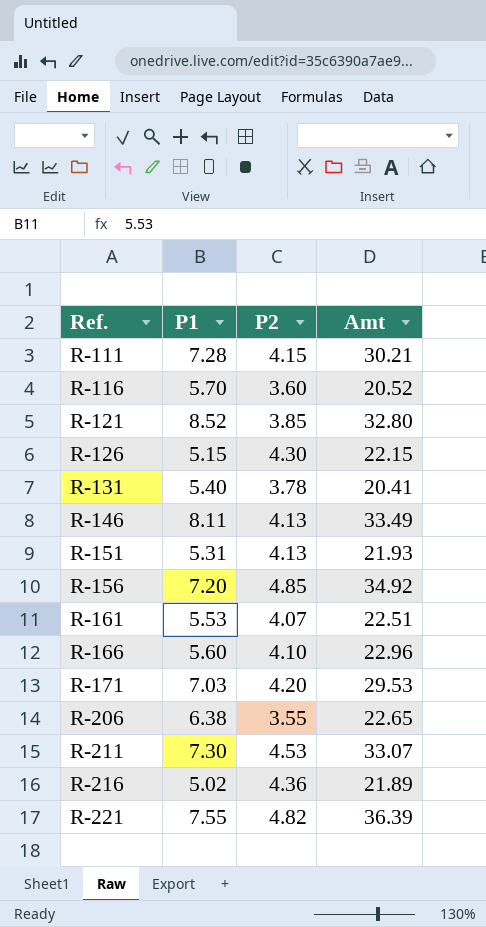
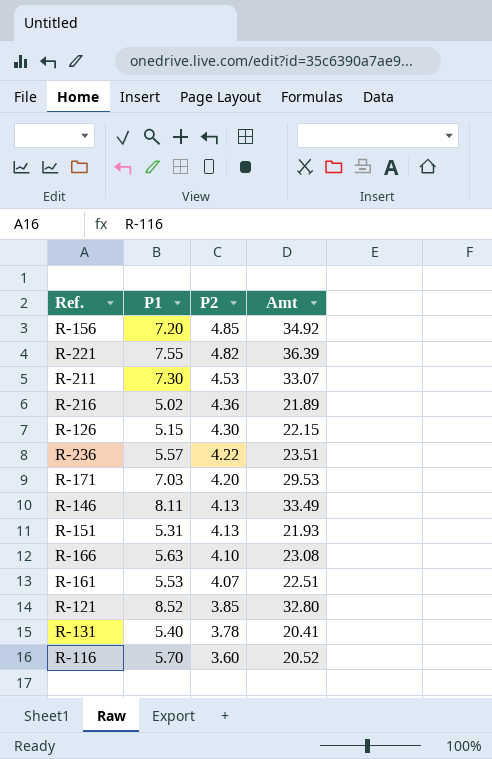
row order: Ref. ascending -> P2 descending
row R-111: 7.28 | 4.15 | 30.21 -> none
row R-206: 6.38 | 3.55 | 22.65 -> none
row R-236: none -> 5.57 | 4.22 | 23.51
R-166 | P1: 5.60 -> 5.63
R-166 | Amt: 22.96 -> 23.08

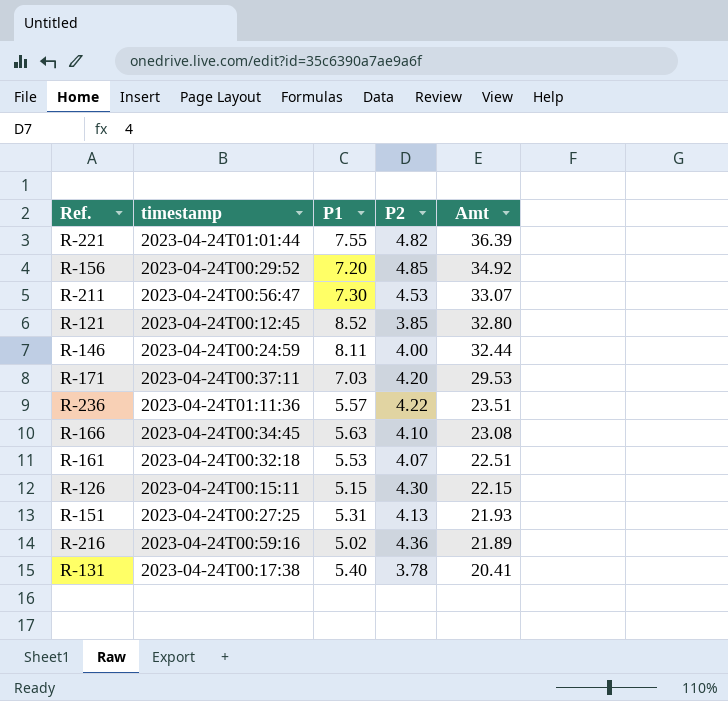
row order: P2 descending -> Amt descending
column timestamp | position: none -> 2
row R-116: 5.70 | 3.60 | 20.52 -> none
R-146 | P2: 4.13 -> 4.00
R-146 | Amt: 33.49 -> 32.44

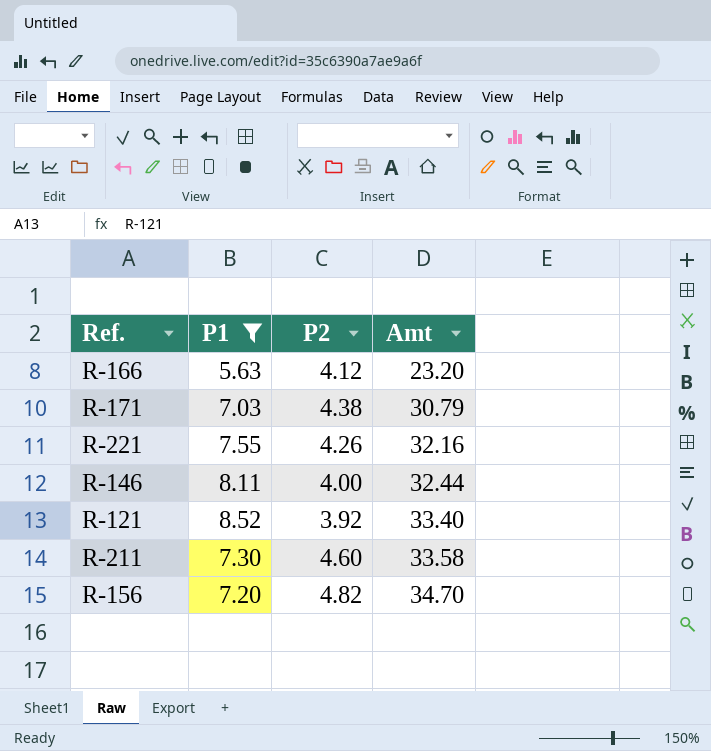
filter: none -> P1 >= 5.63
row order: Amt descending -> Amt ascending
column timestamp | position: 2 -> none
R-166 | P2: 4.10 -> 4.12
R-166 | Amt: 23.08 -> 23.20
R-171 | P2: 4.20 -> 4.38
R-171 | Amt: 29.53 -> 30.79
R-221 | P2: 4.82 -> 4.26
R-221 | Amt: 36.39 -> 32.16
R-121 | P2: 3.85 -> 3.92
R-121 | Amt: 32.80 -> 33.40
R-211 | P2: 4.53 -> 4.60
R-211 | Amt: 33.07 -> 33.58
R-156 | P2: 4.85 -> 4.82
R-156 | Amt: 34.92 -> 34.70

